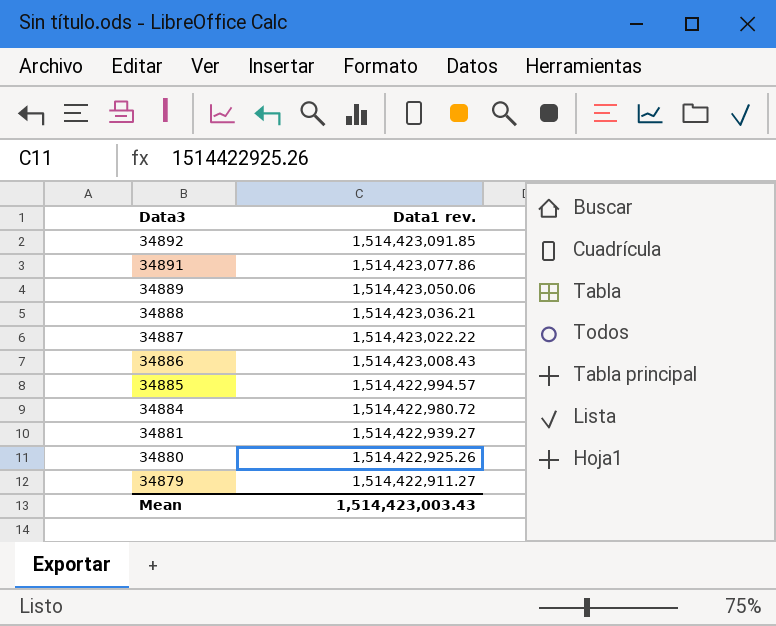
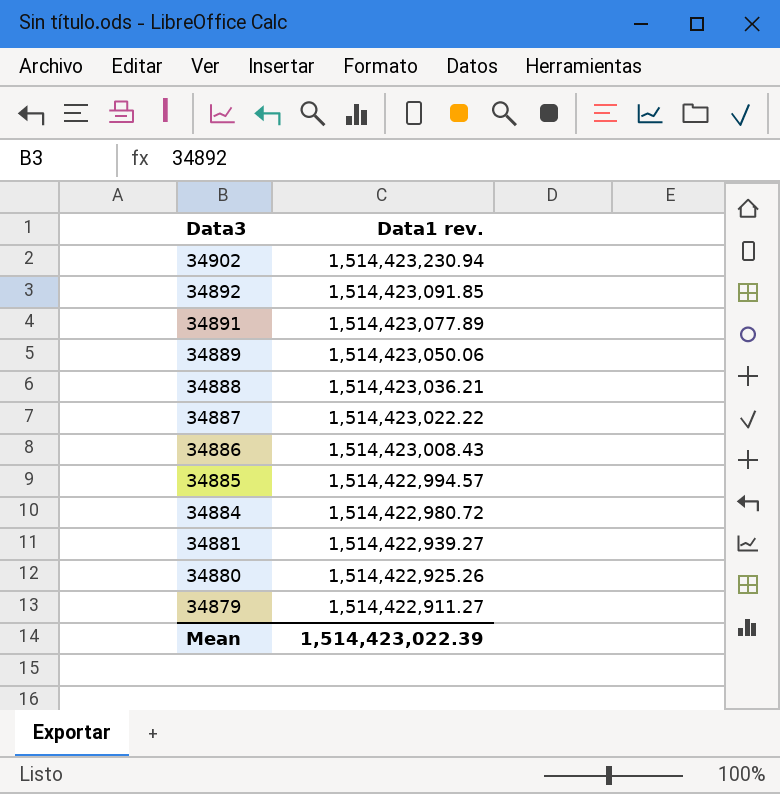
row 34902: none -> 1,514,423,230.94
34891 | Data1 rev.: 1,514,423,077.86 -> 1,514,423,077.89
Mean | Data1 rev.: 1,514,423,003.43 -> 1,514,423,022.39

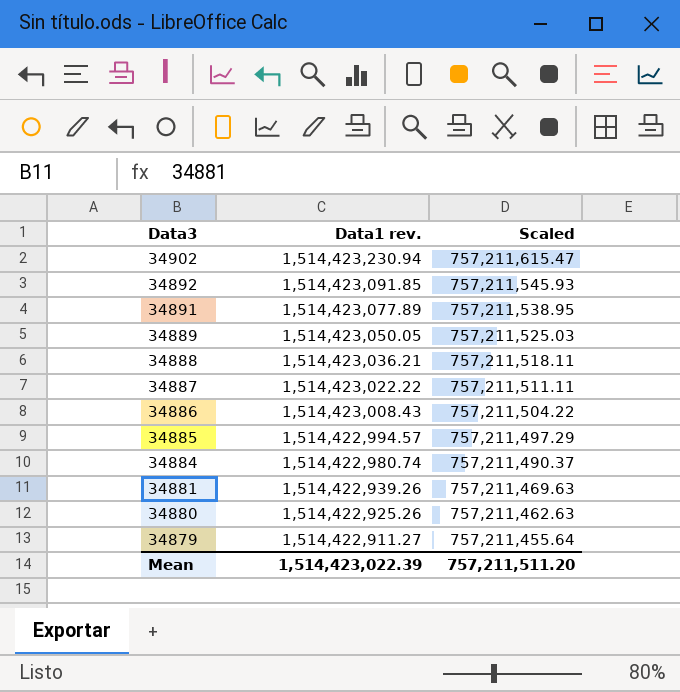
column Scaled | formula: none -> [Data1 rev.] * 0.5
34889 | Data1 rev.: 1,514,423,050.06 -> 1,514,423,050.05
34884 | Data1 rev.: 1,514,422,980.72 -> 1,514,422,980.74
34881 | Data1 rev.: 1,514,422,939.27 -> 1,514,422,939.26

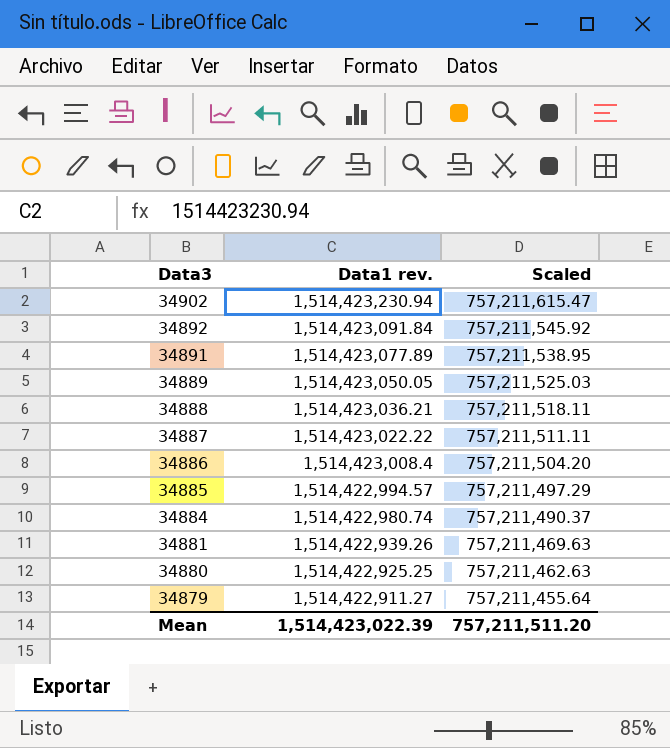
34892 | Data1 rev.: 1,514,423,091.85 -> 1,514,423,091.84
34892 | Scaled: 757,211,545.93 -> 757,211,545.92
34886 | Data1 rev.: 1,514,423,008.43 -> 1,514,423,008.4
34886 | Scaled: 757,211,504.22 -> 757,211,504.20
34880 | Data1 rev.: 1,514,422,925.26 -> 1,514,422,925.25

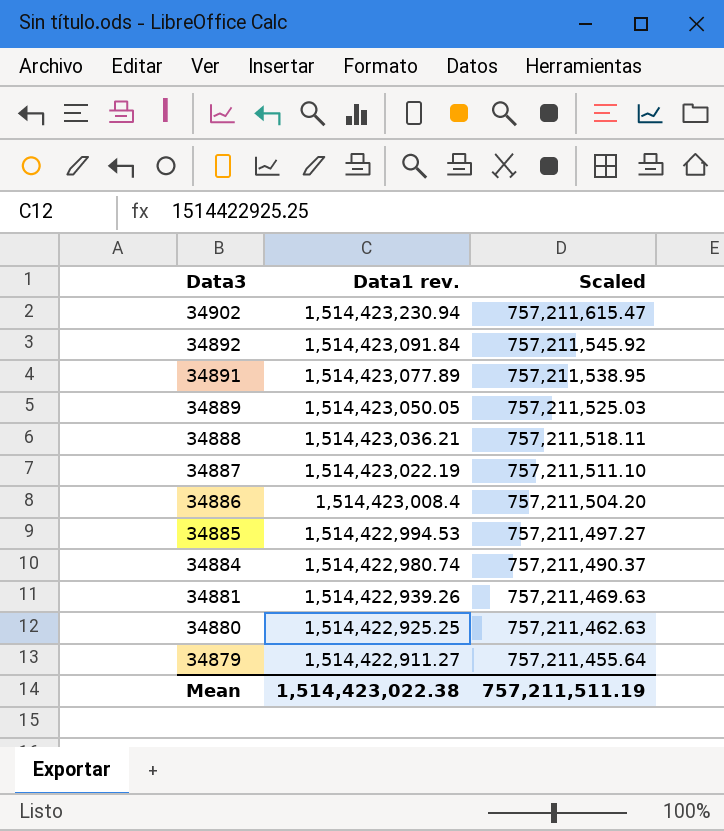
34887 | Data1 rev.: 1,514,423,022.22 -> 1,514,423,022.19
34887 | Scaled: 757,211,511.11 -> 757,211,511.10
34885 | Data1 rev.: 1,514,422,994.57 -> 1,514,422,994.53
34885 | Scaled: 757,211,497.29 -> 757,211,497.27
Mean | Data1 rev.: 1,514,423,022.39 -> 1,514,423,022.38
Mean | Scaled: 757,211,511.20 -> 757,211,511.19

